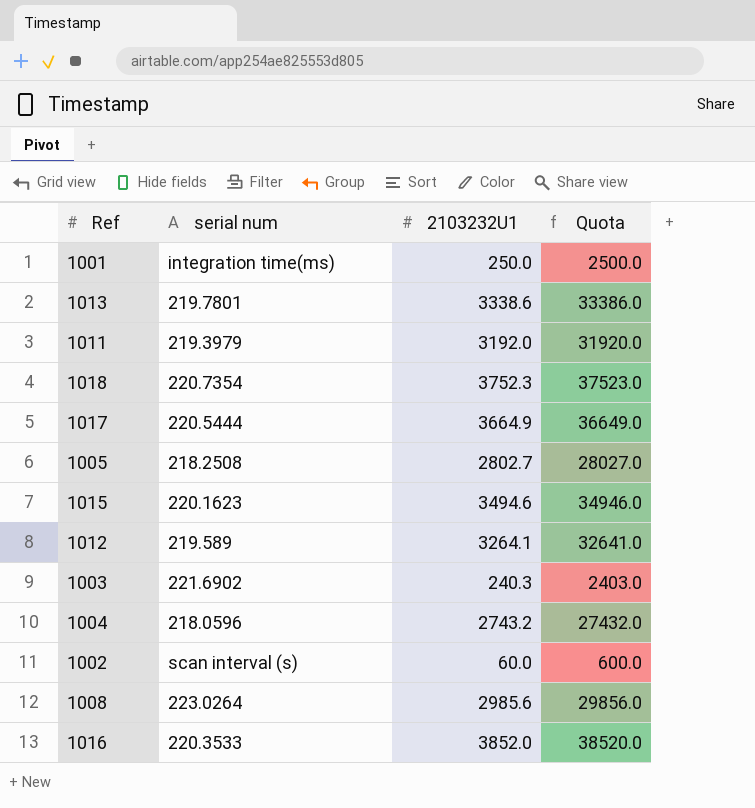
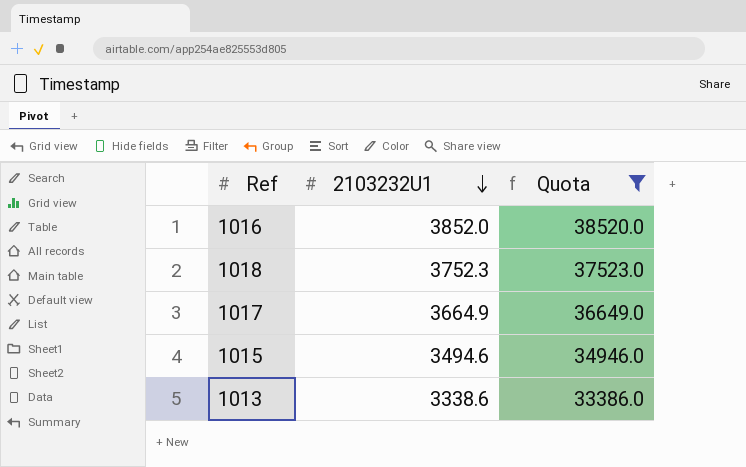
filter: none -> Quota >= 33386.0
row order: none -> 2103232U1 descending
column serial num | position: 2 -> none

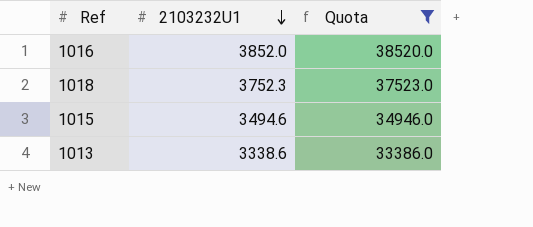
row 1017: 3664.9 | 36649.0 -> none

